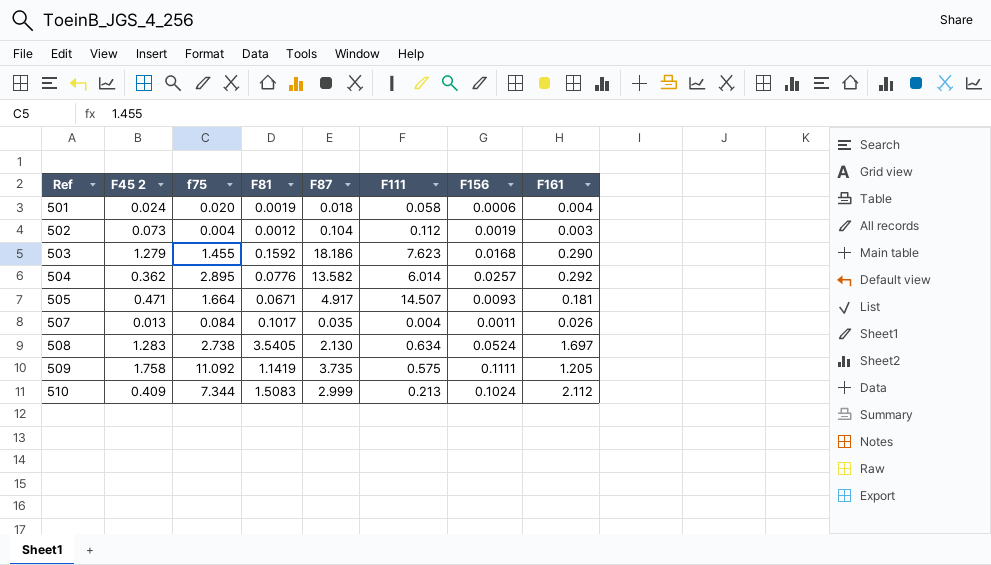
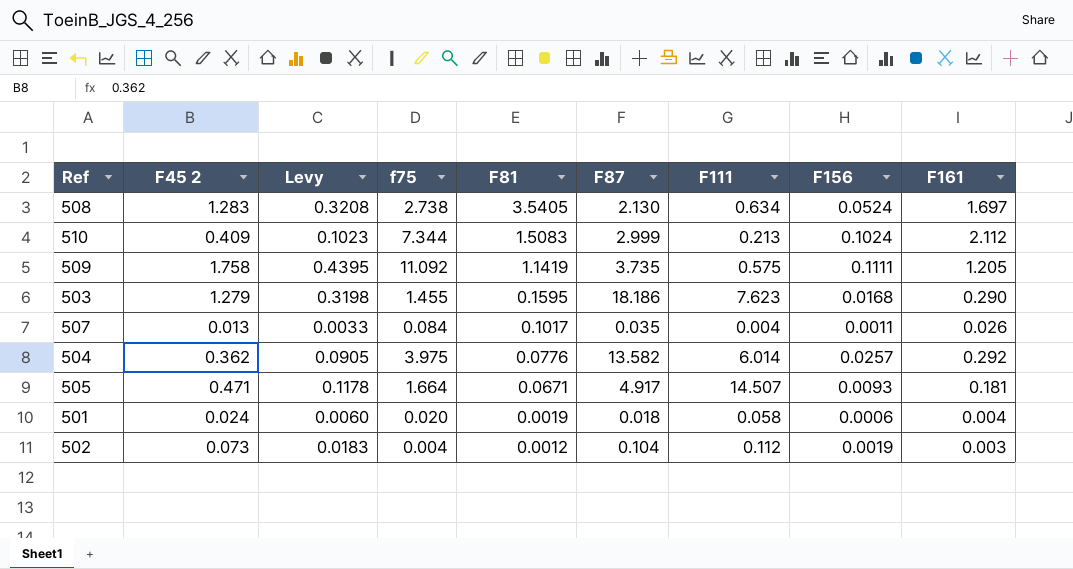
row order: Ref ascending -> F81 descending
column Levy | formula: none -> [F45 2] * 0.25
503 | F81: 0.1592 -> 0.1595
504 | f75: 2.895 -> 3.975

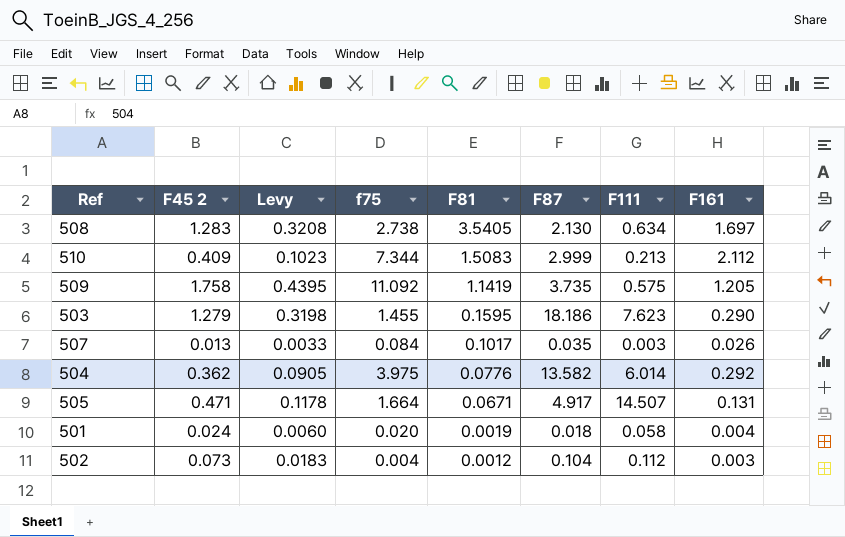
column F156 | position: 8 -> none
507 | F111: 0.004 -> 0.003
505 | F161: 0.181 -> 0.131

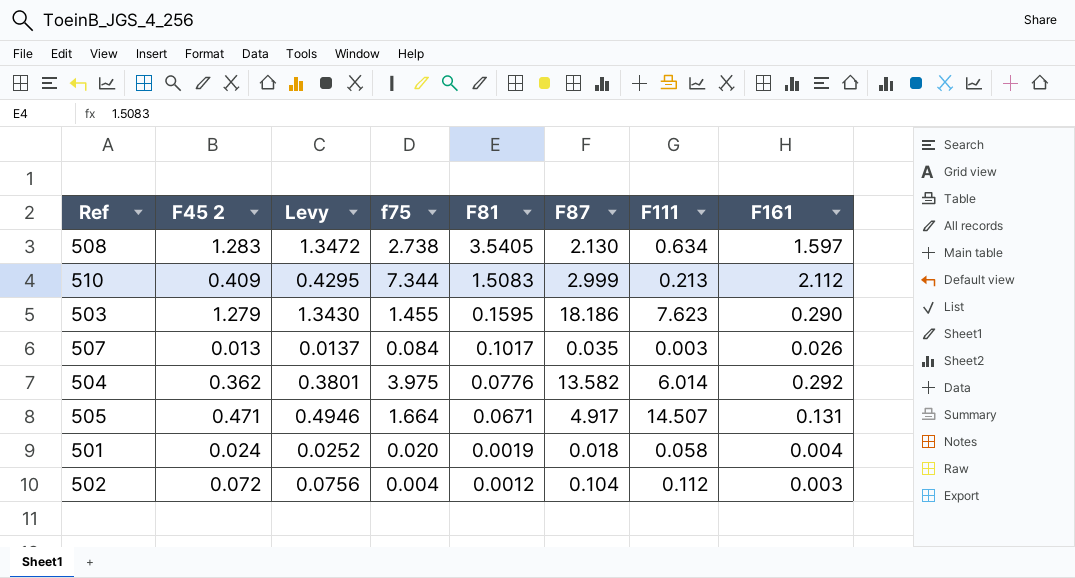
column Levy | formula: [F45 2] * 0.25 -> [F45 2] * 1.05
row 509: 1.758 | 0.4395 | 11.092 | 1.1419 | 3.735 | 0.575 | 1.205 -> none
508 | F161: 1.697 -> 1.597
502 | F45 2: 0.073 -> 0.072

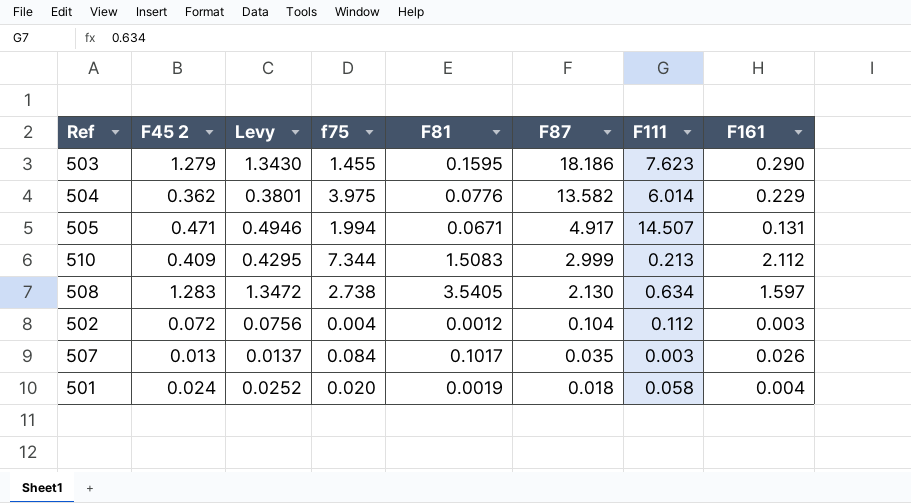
row order: F81 descending -> F87 descending
504 | F161: 0.292 -> 0.229
505 | f75: 1.664 -> 1.994

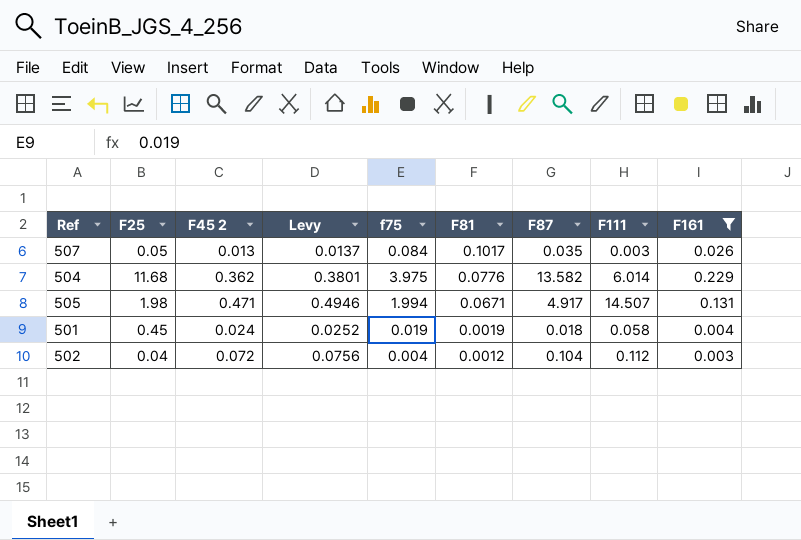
filter: none -> F161 <= 0.229
row order: F87 descending -> F81 descending
column F25 | position: none -> 2
501 | f75: 0.020 -> 0.019

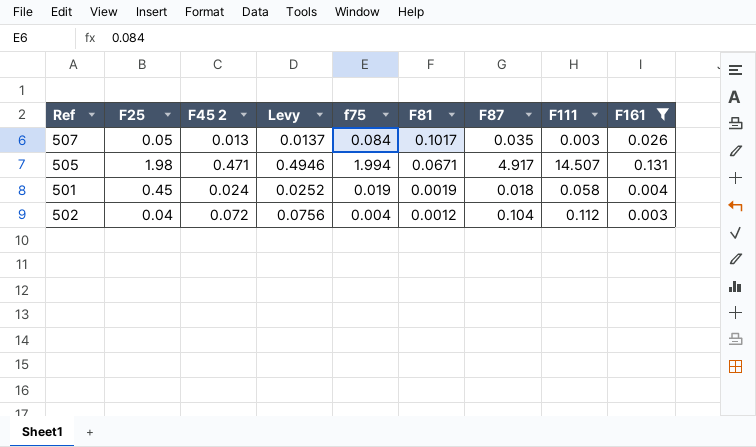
row 504: 11.68 | 0.362 | 0.3801 | 3.975 | 0.0776 | 13.582 | 6.014 | 0.229 -> none

